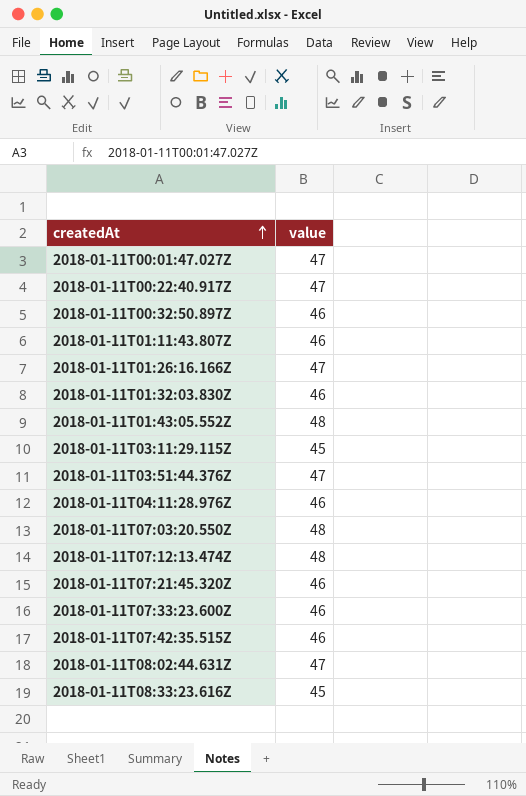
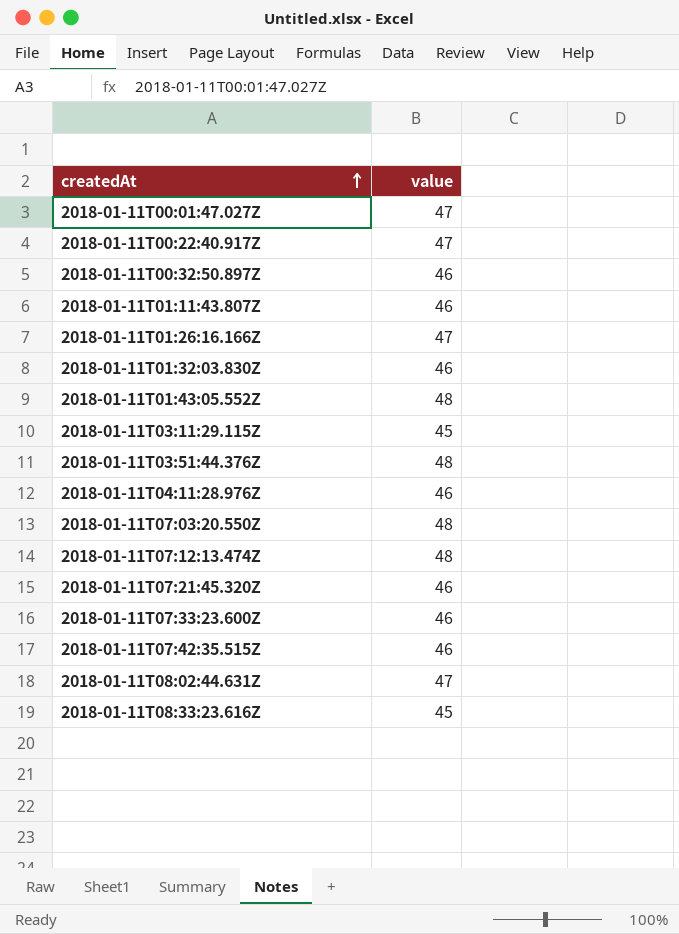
2018-01-11T03:51:44.376Z | value: 47 -> 48

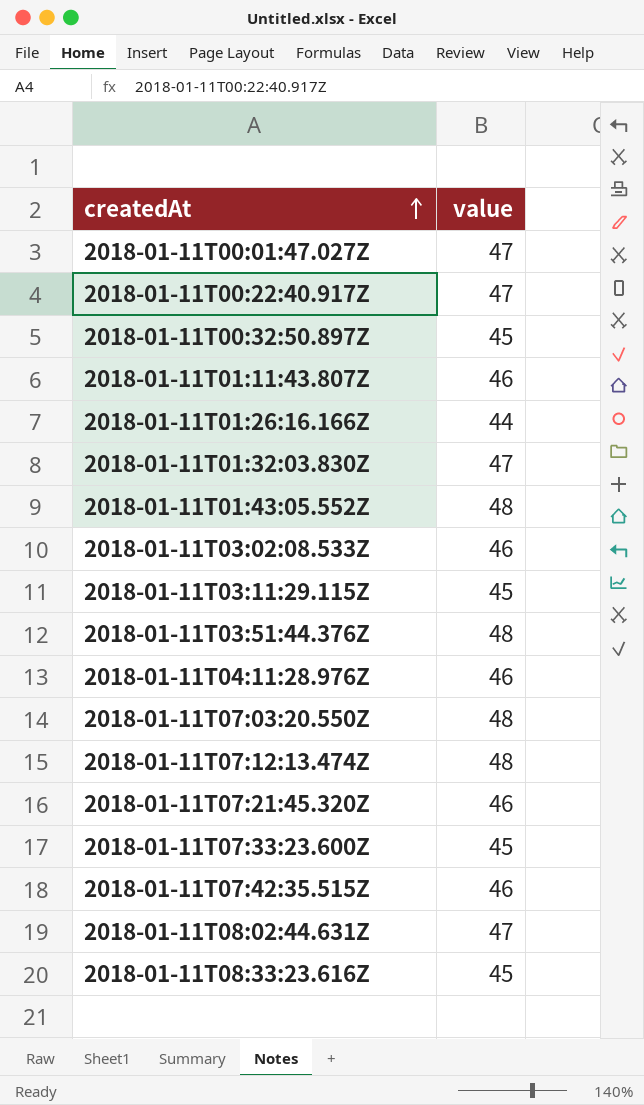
2018-01-11T00:32:50.897Z | value: 46 -> 45
2018-01-11T01:26:16.166Z | value: 47 -> 44
2018-01-11T01:32:03.830Z | value: 46 -> 47
row 2018-01-11T03:02:08.533Z: none -> 46
2018-01-11T07:33:23.600Z | value: 46 -> 45

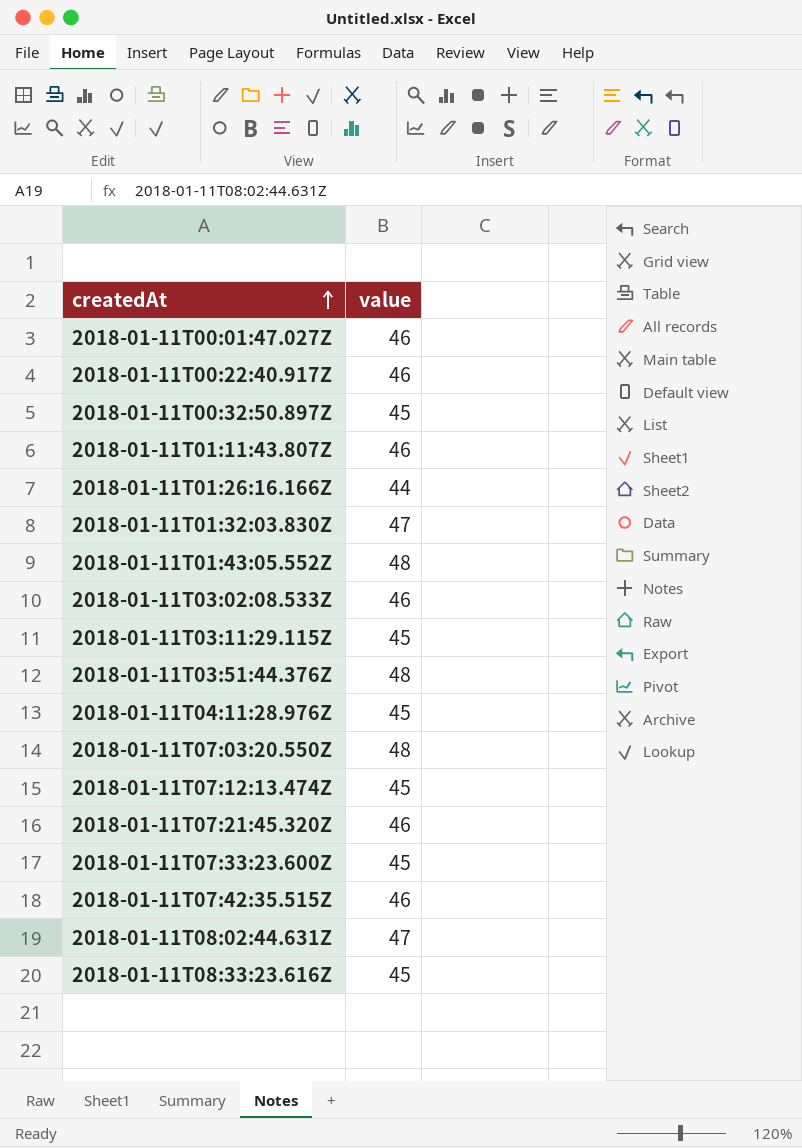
2018-01-11T00:01:47.027Z | value: 47 -> 46
2018-01-11T00:22:40.917Z | value: 47 -> 46
2018-01-11T04:11:28.976Z | value: 46 -> 45
2018-01-11T07:12:13.474Z | value: 48 -> 45

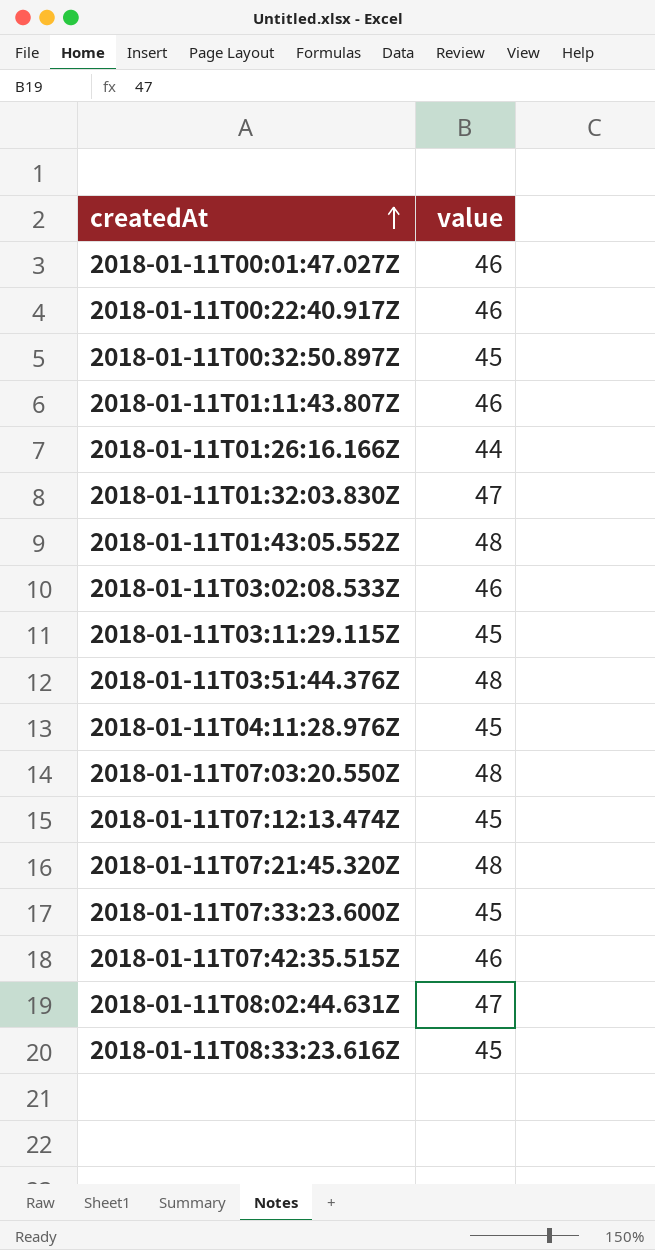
2018-01-11T07:21:45.320Z | value: 46 -> 48

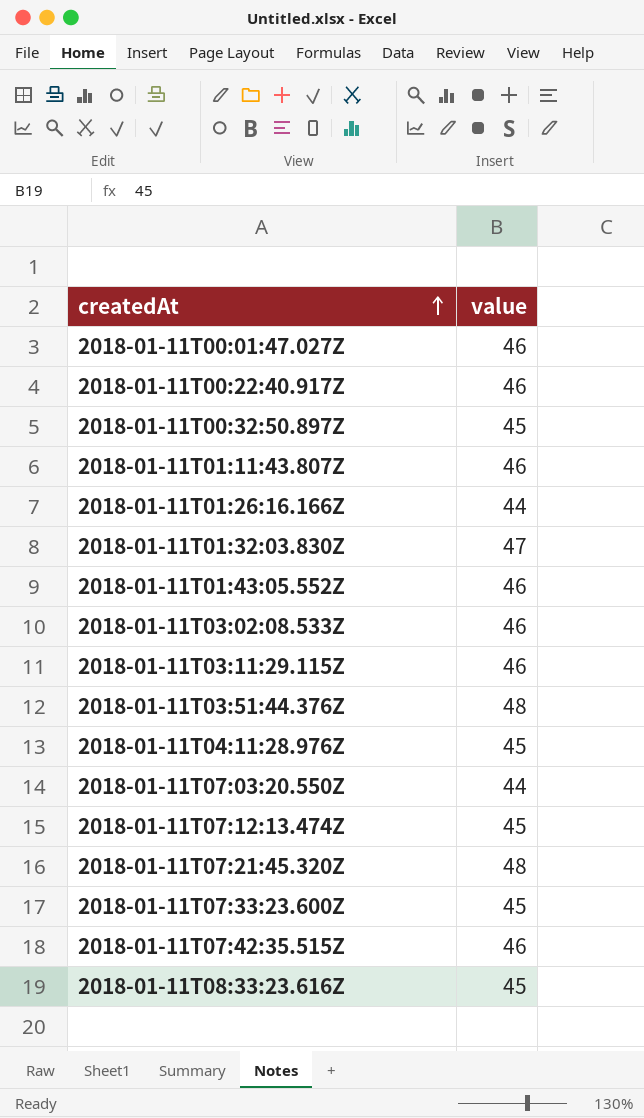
row 2018-01-11T08:02:44.631Z: 47 -> none
2018-01-11T01:43:05.552Z | value: 48 -> 46
2018-01-11T03:11:29.115Z | value: 45 -> 46
2018-01-11T07:03:20.550Z | value: 48 -> 44

